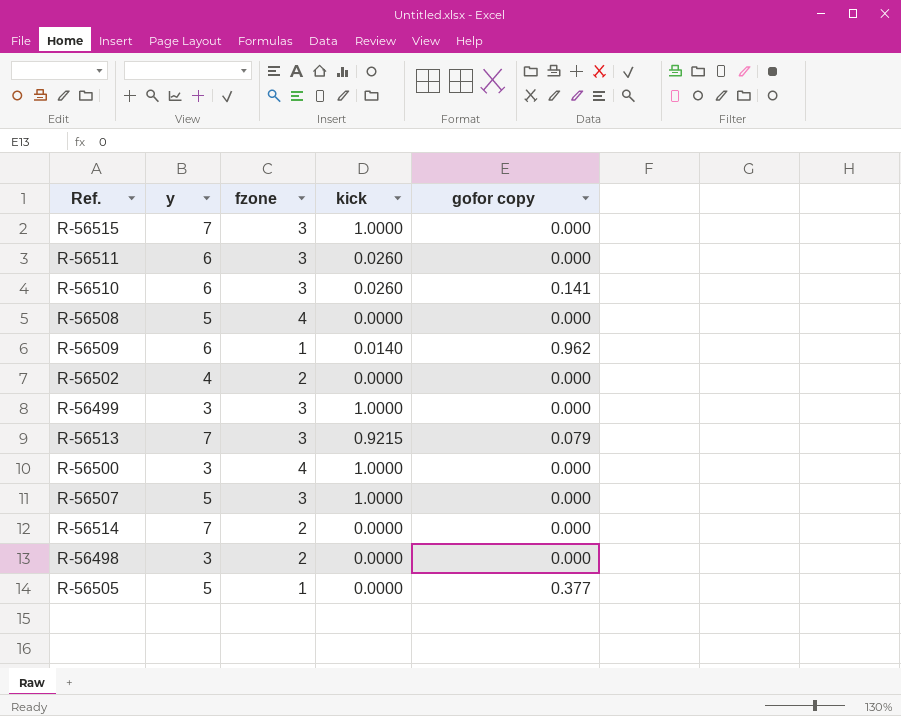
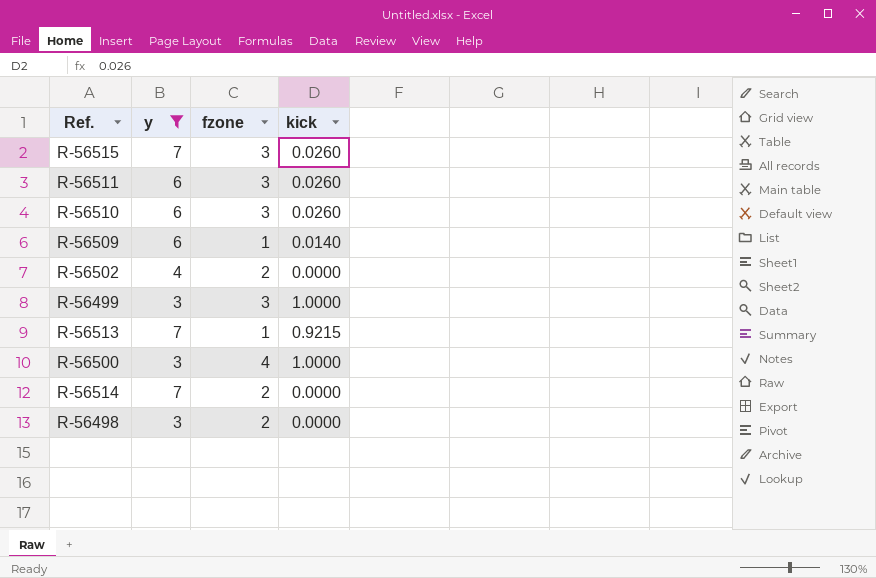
filter: none -> y != 5
column gofor copy | position: 5 -> none
R-56515 | kick: 1.0000 -> 0.0260
R-56513 | fzone: 3 -> 1

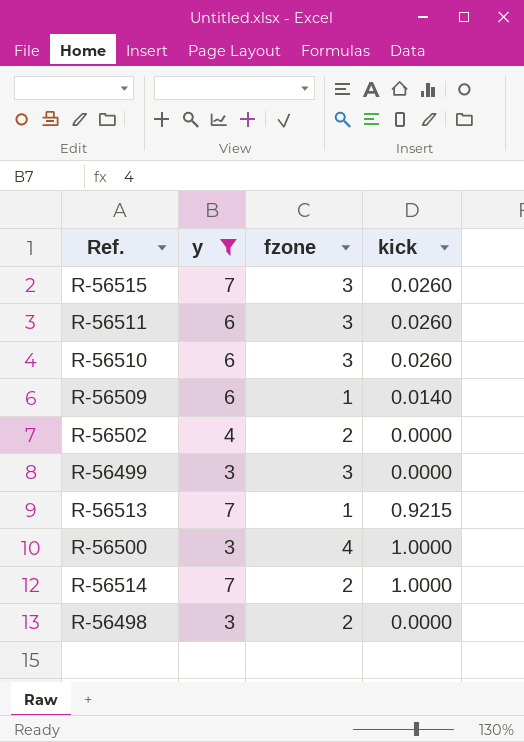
R-56499 | kick: 1.0000 -> 0.0000
R-56514 | kick: 0.0000 -> 1.0000

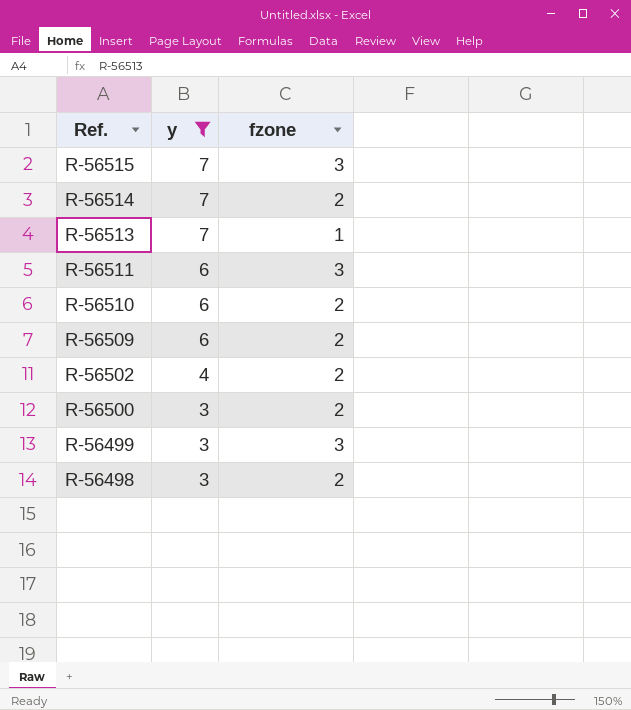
row order: none -> Ref. descending
column kick | position: 4 -> none
R-56510 | fzone: 3 -> 2
R-56509 | fzone: 1 -> 2
R-56500 | fzone: 4 -> 2

